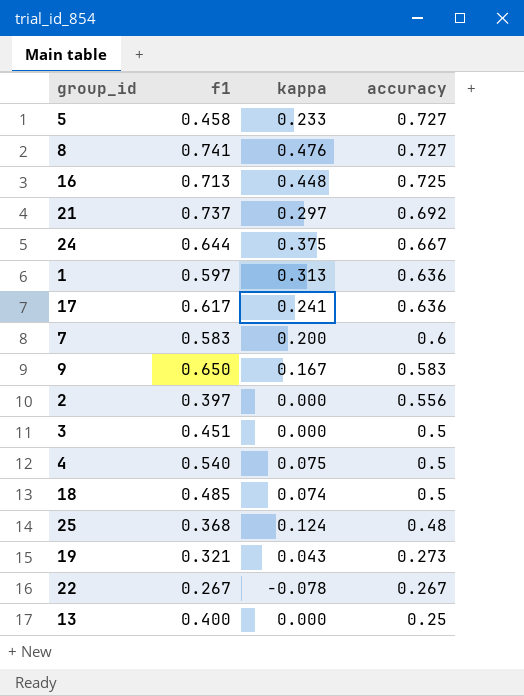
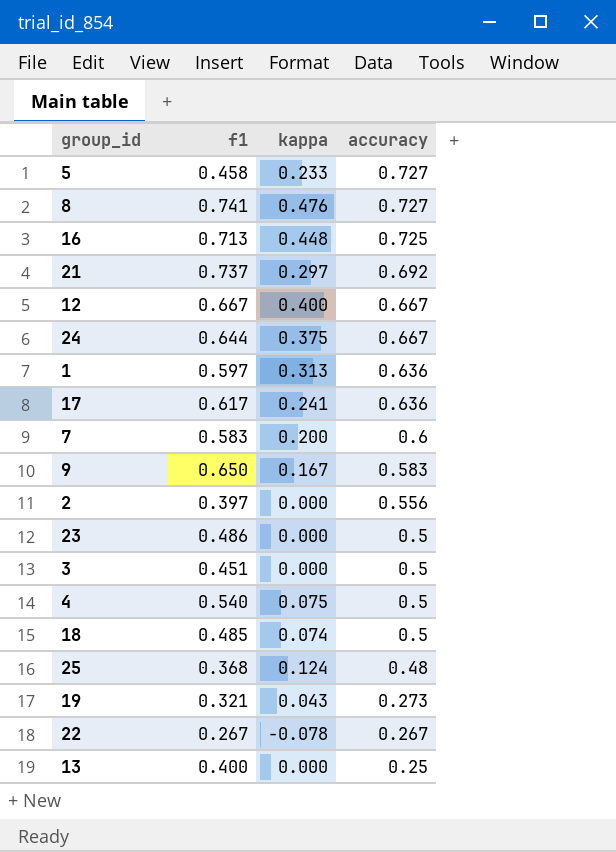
row 12: none -> 0.667 | 0.400 | 0.667
row 23: none -> 0.486 | 0.000 | 0.5

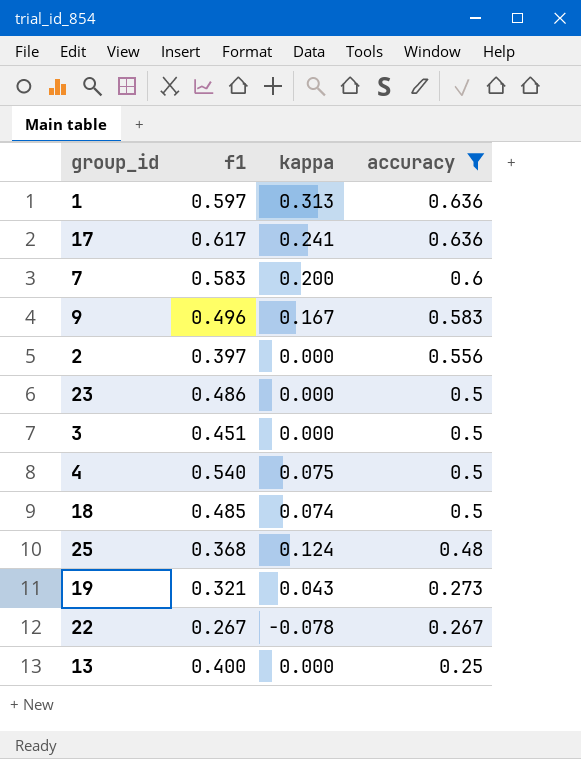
filter: none -> accuracy <= 0.636
9 | f1: 0.650 -> 0.496

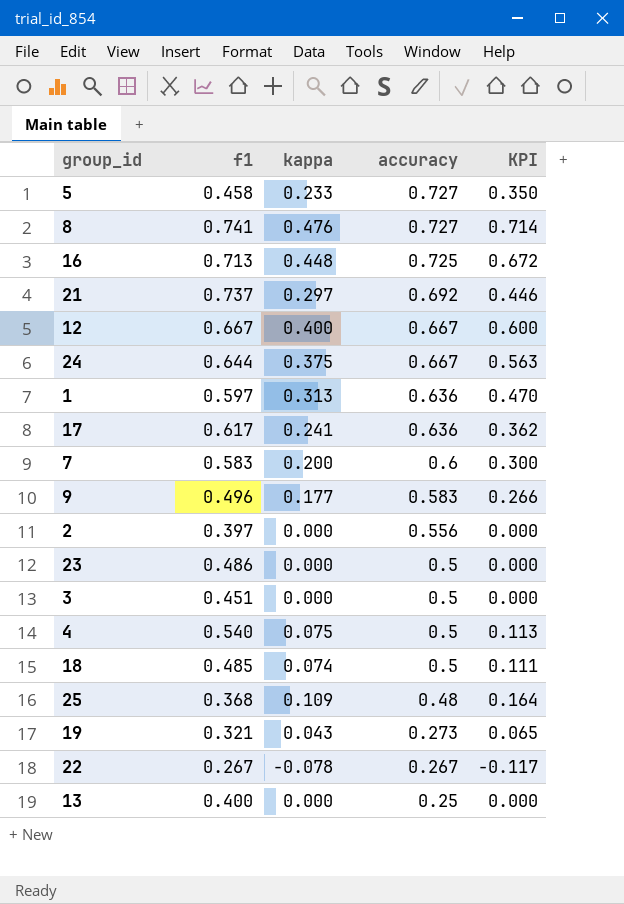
filter: accuracy <= 0.636 -> none
column KPI | formula: none -> [kappa] * 1.5
9 | kappa: 0.167 -> 0.177
25 | kappa: 0.124 -> 0.109

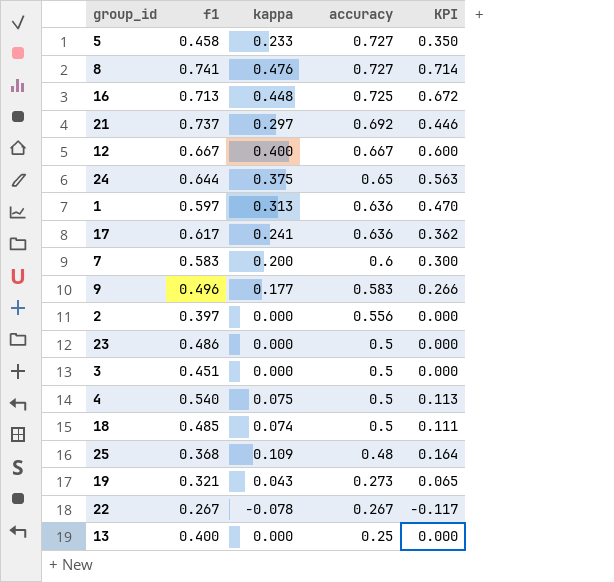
24 | accuracy: 0.667 -> 0.65

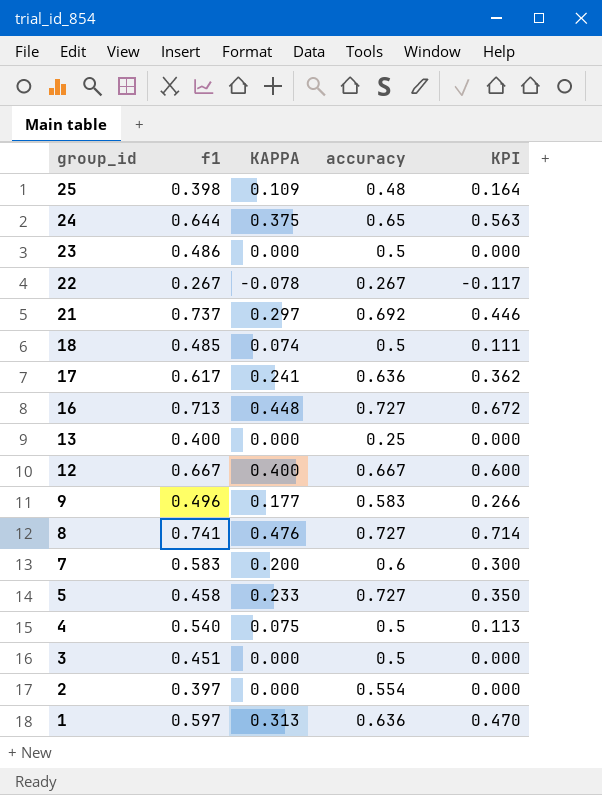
row order: accuracy descending -> group_id descending
column name: kappa -> KAPPA
row 19: 0.321 | 0.043 | 0.273 | 0.065 -> none
25 | f1: 0.368 -> 0.398
16 | accuracy: 0.725 -> 0.727
2 | accuracy: 0.556 -> 0.554

